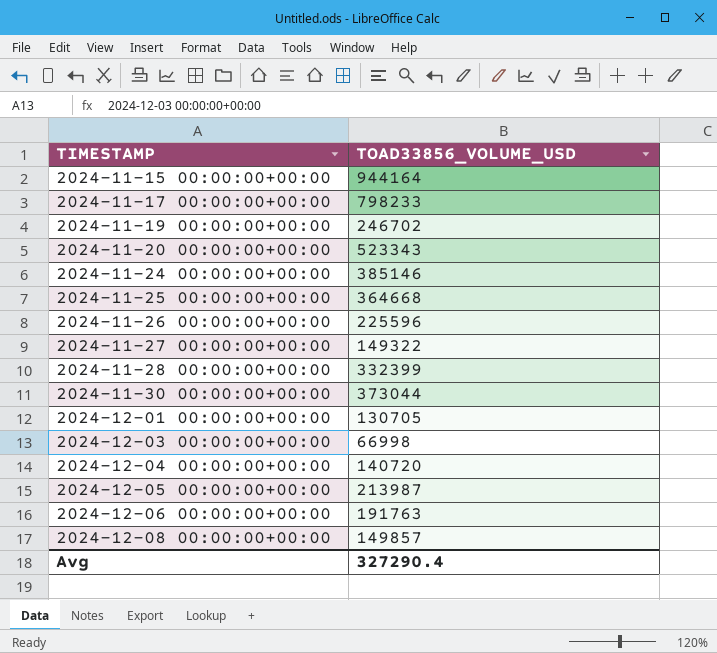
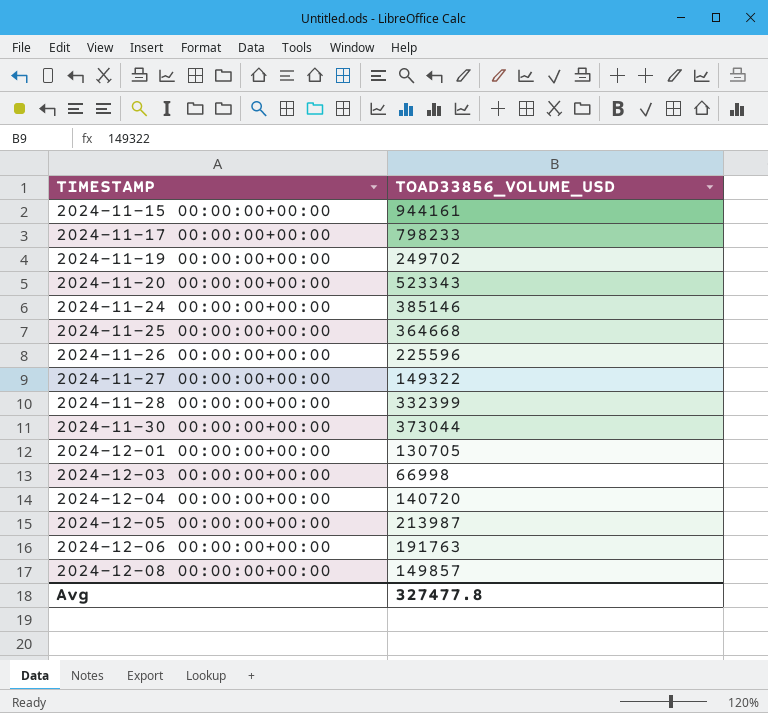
2024-11-15 00:00:00+00:00 | TOAD33856_VOLUME_USD: 944164 -> 944161
2024-11-19 00:00:00+00:00 | TOAD33856_VOLUME_USD: 246702 -> 249702
Avg | TOAD33856_VOLUME_USD: 327290.4 -> 327477.8

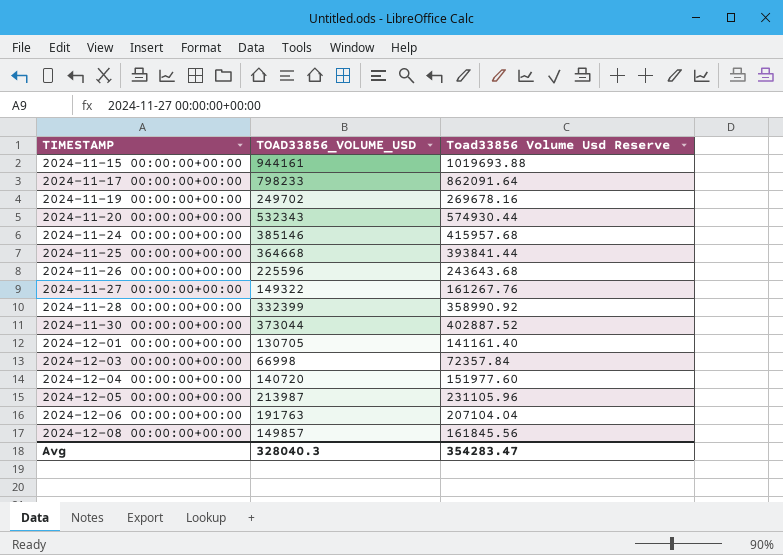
column Toad33856 Volume Usd Reserve | formula: none -> [TOAD33856_VOLUME_USD] * 1.08
2024-11-20 00:00:00+00:00 | TOAD33856_VOLUME_USD: 523343 -> 532343
Avg | TOAD33856_VOLUME_USD: 327477.8 -> 328040.3

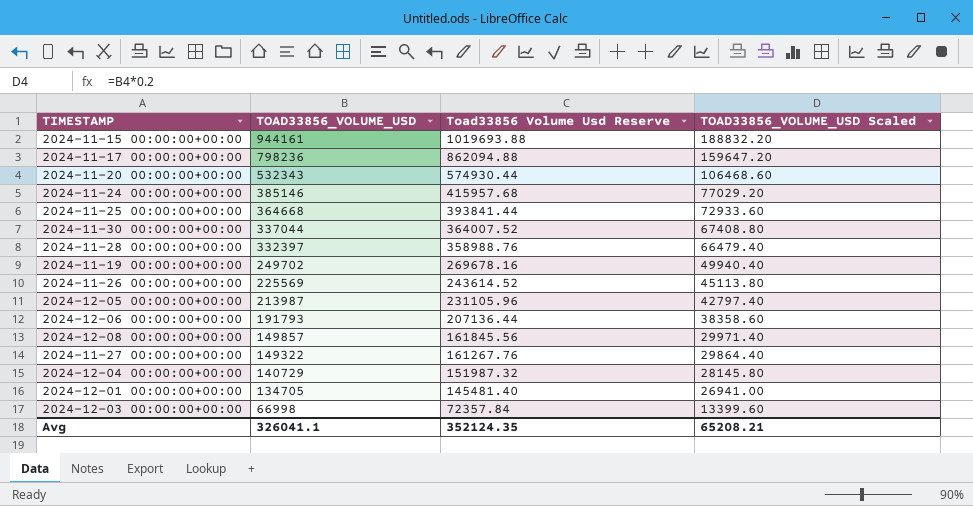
row order: TIMESTAMP ascending -> TOAD33856_VOLUME_USD descending
column TOAD33856_VOLUME_USD Scaled | formula: none -> [TOAD33856_VOLUME_USD] * 0.2
2024-11-17 00:00:00+00:00 | TOAD33856_VOLUME_USD: 798233 -> 798236
2024-11-17 00:00:00+00:00 | Toad33856 Volume Usd Reserve: 862091.64 -> 862094.88
2024-11-30 00:00:00+00:00 | TOAD33856_VOLUME_USD: 373044 -> 337044
2024-11-30 00:00:00+00:00 | Toad33856 Volume Usd Reserve: 402887.52 -> 364007.52
2024-11-28 00:00:00+00:00 | TOAD33856_VOLUME_USD: 332399 -> 332397
2024-11-28 00:00:00+00:00 | Toad33856 Volume Usd Reserve: 358990.92 -> 358988.76
2024-11-26 00:00:00+00:00 | TOAD33856_VOLUME_USD: 225596 -> 225569
2024-11-26 00:00:00+00:00 | Toad33856 Volume Usd Reserve: 243643.68 -> 243614.52
2024-12-06 00:00:00+00:00 | TOAD33856_VOLUME_USD: 191763 -> 191793
2024-12-06 00:00:00+00:00 | Toad33856 Volume Usd Reserve: 207104.04 -> 207136.44
2024-12-04 00:00:00+00:00 | TOAD33856_VOLUME_USD: 140720 -> 140729
2024-12-04 00:00:00+00:00 | Toad33856 Volume Usd Reserve: 151977.60 -> 151987.32
2024-12-01 00:00:00+00:00 | TOAD33856_VOLUME_USD: 130705 -> 134705
2024-12-01 00:00:00+00:00 | Toad33856 Volume Usd Reserve: 141161.40 -> 145481.40
Avg | TOAD33856_VOLUME_USD: 328040.3 -> 326041.1
Avg | Toad33856 Volume Usd Reserve: 354283.47 -> 352124.35

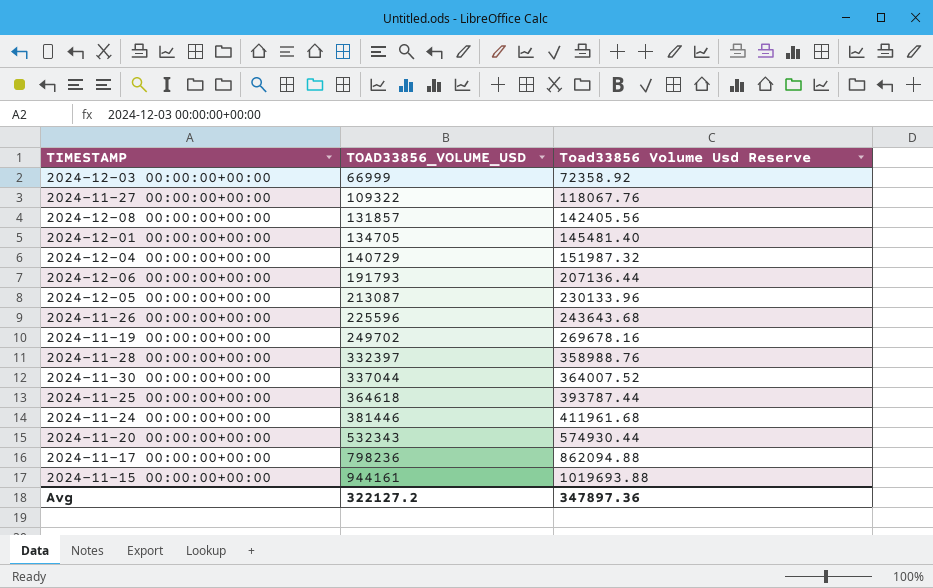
row order: TOAD33856_VOLUME_USD descending -> TOAD33856_VOLUME_USD ascending
column TOAD33856_VOLUME_USD Scaled | formula: [TOAD33856_VOLUME_USD] * 0.2 -> none
2024-12-03 00:00:00+00:00 | TOAD33856_VOLUME_USD: 66998 -> 66999
2024-12-03 00:00:00+00:00 | Toad33856 Volume Usd Reserve: 72357.84 -> 72358.92
2024-11-27 00:00:00+00:00 | TOAD33856_VOLUME_USD: 149322 -> 109322
2024-11-27 00:00:00+00:00 | Toad33856 Volume Usd Reserve: 161267.76 -> 118067.76
2024-12-08 00:00:00+00:00 | TOAD33856_VOLUME_USD: 149857 -> 131857
2024-12-08 00:00:00+00:00 | Toad33856 Volume Usd Reserve: 161845.56 -> 142405.56
2024-12-05 00:00:00+00:00 | TOAD33856_VOLUME_USD: 213987 -> 213087
2024-12-05 00:00:00+00:00 | Toad33856 Volume Usd Reserve: 231105.96 -> 230133.96
2024-11-26 00:00:00+00:00 | TOAD33856_VOLUME_USD: 225569 -> 225596
2024-11-26 00:00:00+00:00 | Toad33856 Volume Usd Reserve: 243614.52 -> 243643.68
2024-11-25 00:00:00+00:00 | TOAD33856_VOLUME_USD: 364668 -> 364618
2024-11-25 00:00:00+00:00 | Toad33856 Volume Usd Reserve: 393841.44 -> 393787.44
2024-11-24 00:00:00+00:00 | TOAD33856_VOLUME_USD: 385146 -> 381446
2024-11-24 00:00:00+00:00 | Toad33856 Volume Usd Reserve: 415957.68 -> 411961.68
Avg | TOAD33856_VOLUME_USD: 326041.1 -> 322127.2
Avg | Toad33856 Volume Usd Reserve: 352124.35 -> 347897.36

